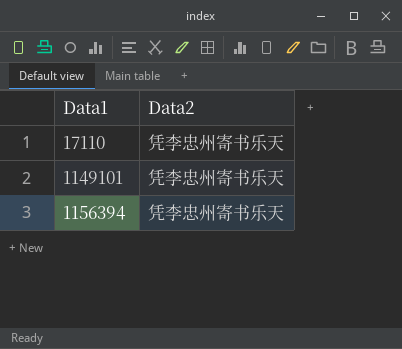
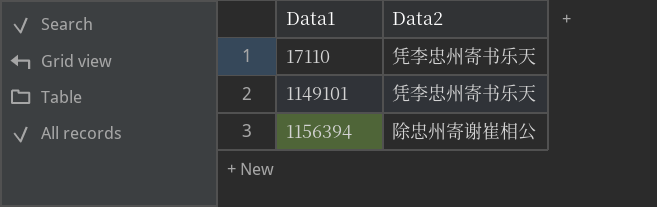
1156394 | Data2: 凭李忠州寄书乐天 -> 除忠州寄谢崔相公

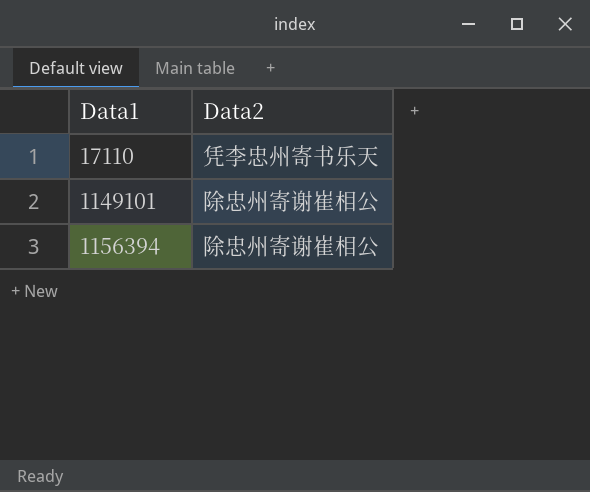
1149101 | Data2: 凭李忠州寄书乐天 -> 除忠州寄谢崔相公

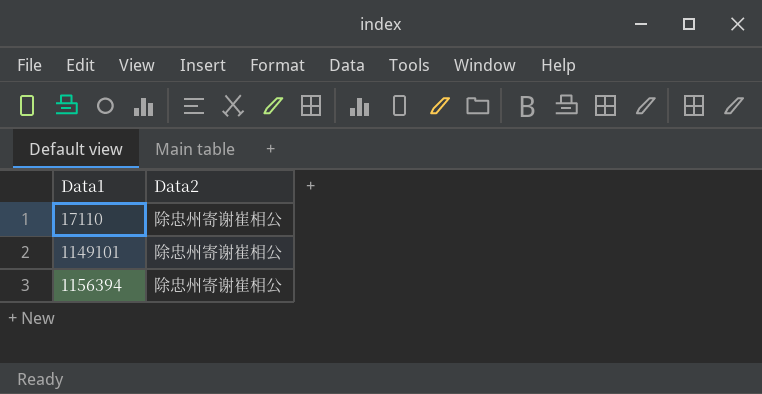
17110 | Data2: 凭李忠州寄书乐天 -> 除忠州寄谢崔相公

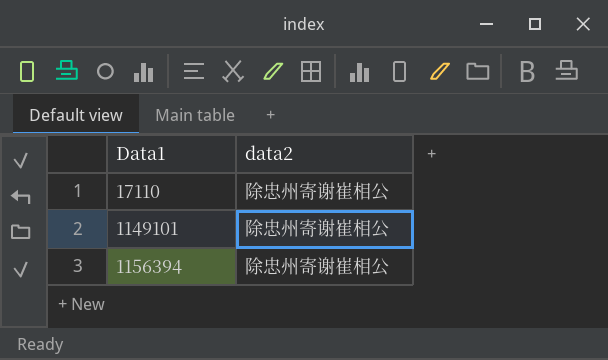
column name: Data2 -> data2

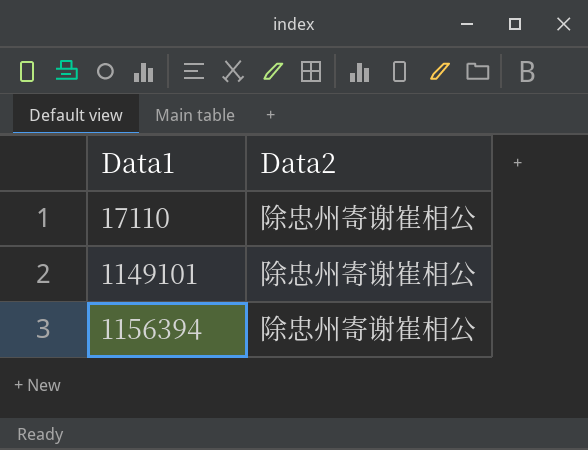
column name: data2 -> Data2

